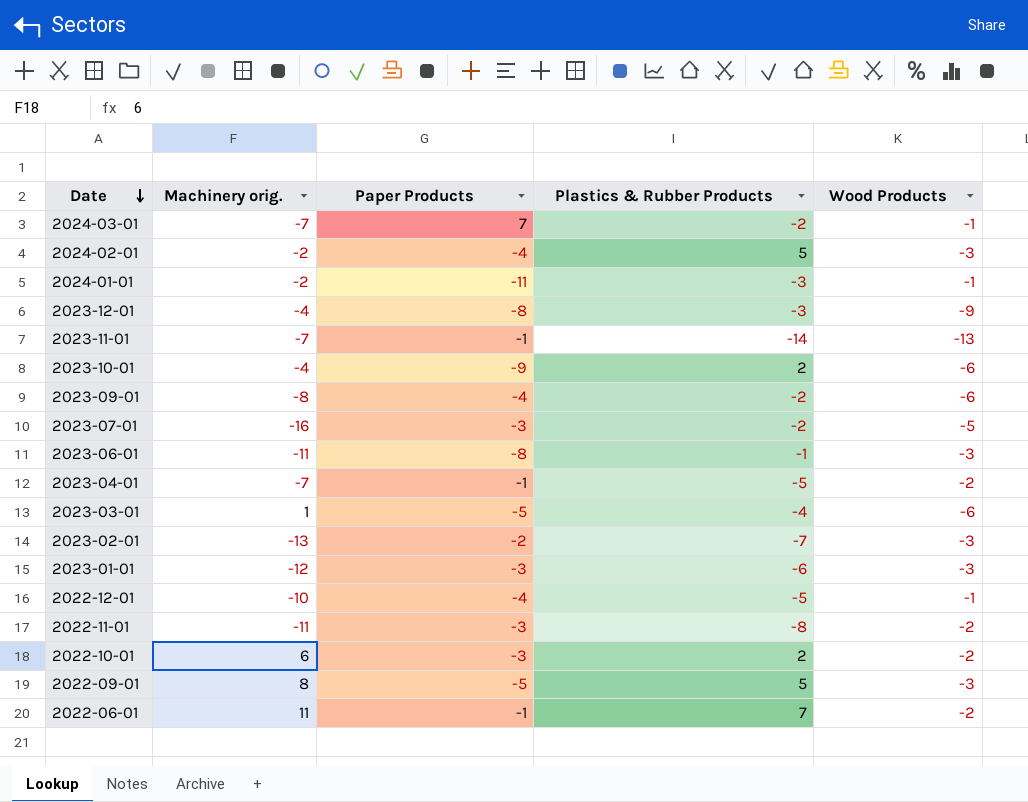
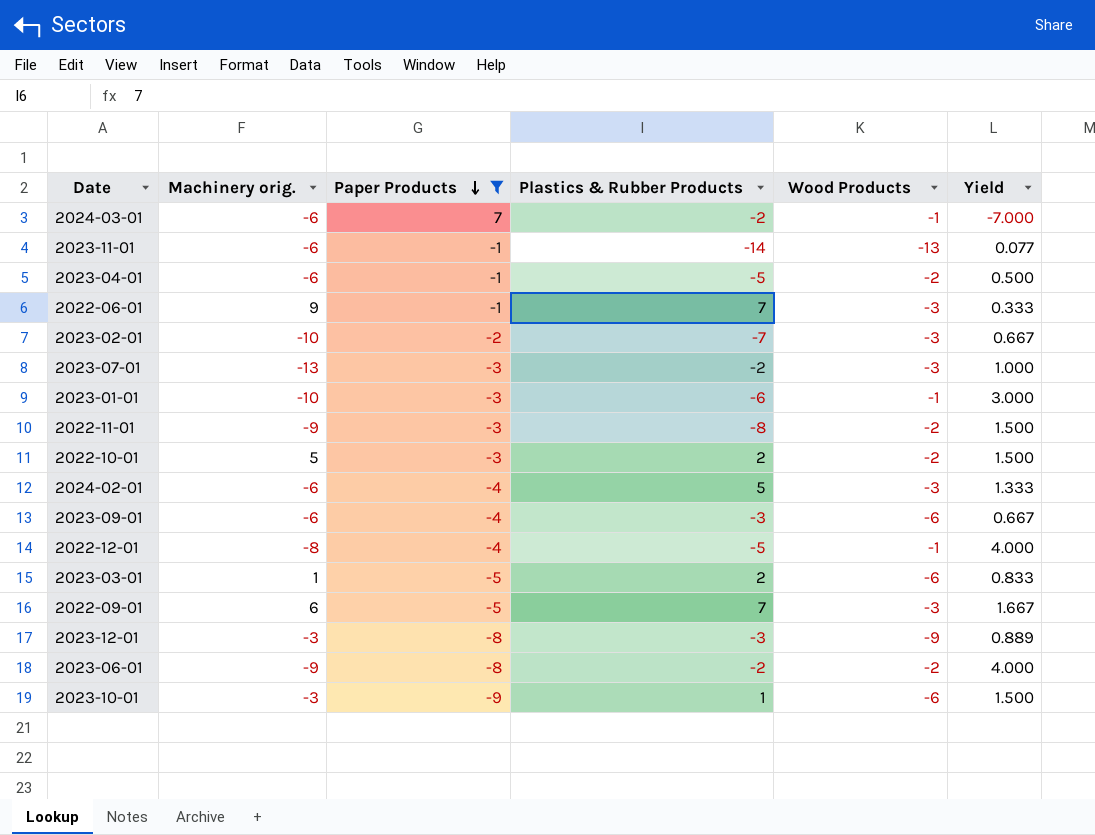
filter: none -> Paper Products != -11
row order: Date descending -> Paper Products descending
column Yield | formula: none -> [Paper Products] / [Wood Products]
2024-03-01 | Machinery orig.: -7 -> -6
2023-11-01 | Machinery orig.: -7 -> -6
2023-04-01 | Machinery orig.: -7 -> -6
2022-06-01 | Machinery orig.: 11 -> 9
2022-06-01 | Wood Products: -2 -> -3
2023-02-01 | Machinery orig.: -13 -> -10
2023-07-01 | Machinery orig.: -16 -> -13
2023-07-01 | Wood Products: -5 -> -3
2023-01-01 | Machinery orig.: -12 -> -10
2023-01-01 | Wood Products: -3 -> -1
2022-11-01 | Machinery orig.: -11 -> -9
2022-10-01 | Machinery orig.: 6 -> 5
2024-02-01 | Machinery orig.: -2 -> -6
2023-09-01 | Machinery orig.: -8 -> -6
2023-09-01 | Plastics & Rubber Products: -2 -> -3
2022-12-01 | Machinery orig.: -10 -> -8
2023-03-01 | Plastics & Rubber Products: -4 -> 2
2022-09-01 | Machinery orig.: 8 -> 6
2022-09-01 | Plastics & Rubber Products: 5 -> 7
2023-12-01 | Machinery orig.: -4 -> -3
2023-06-01 | Machinery orig.: -11 -> -9
2023-06-01 | Plastics & Rubber Products: -1 -> -2
2023-06-01 | Wood Products: -3 -> -2
2023-10-01 | Machinery orig.: -4 -> -3
2023-10-01 | Plastics & Rubber Products: 2 -> 1

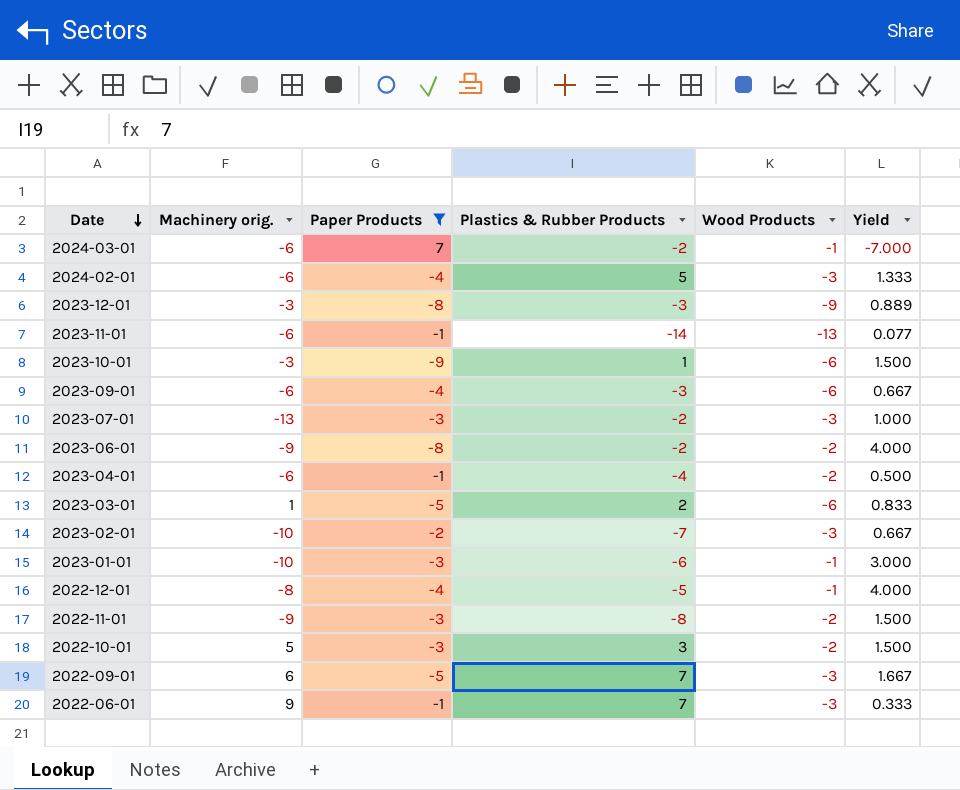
row order: Paper Products descending -> Date descending
2023-04-01 | Plastics & Rubber Products: -5 -> -4
2022-10-01 | Plastics & Rubber Products: 2 -> 3

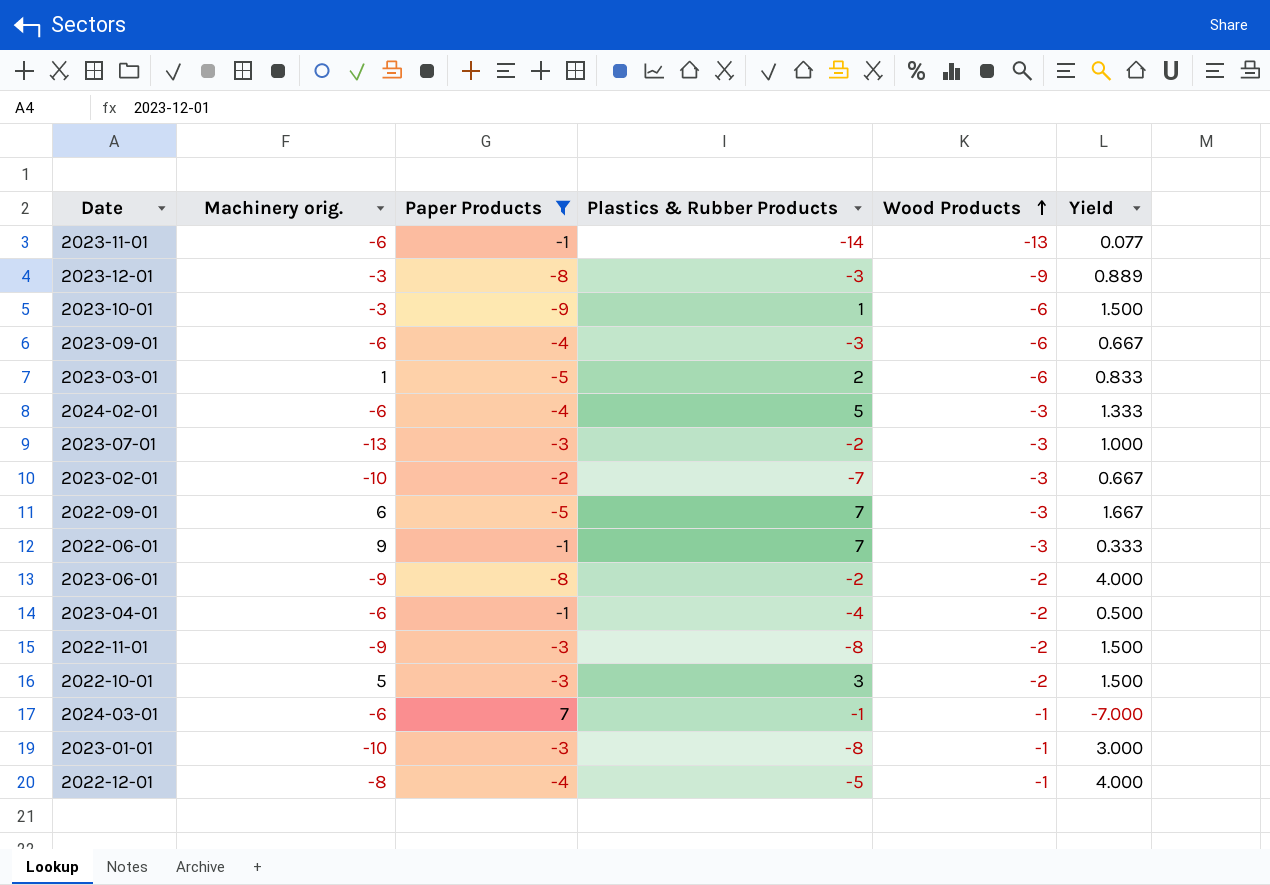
row order: Date descending -> Wood Products ascending
2024-03-01 | Plastics & Rubber Products: -2 -> -1
2023-01-01 | Plastics & Rubber Products: -6 -> -8

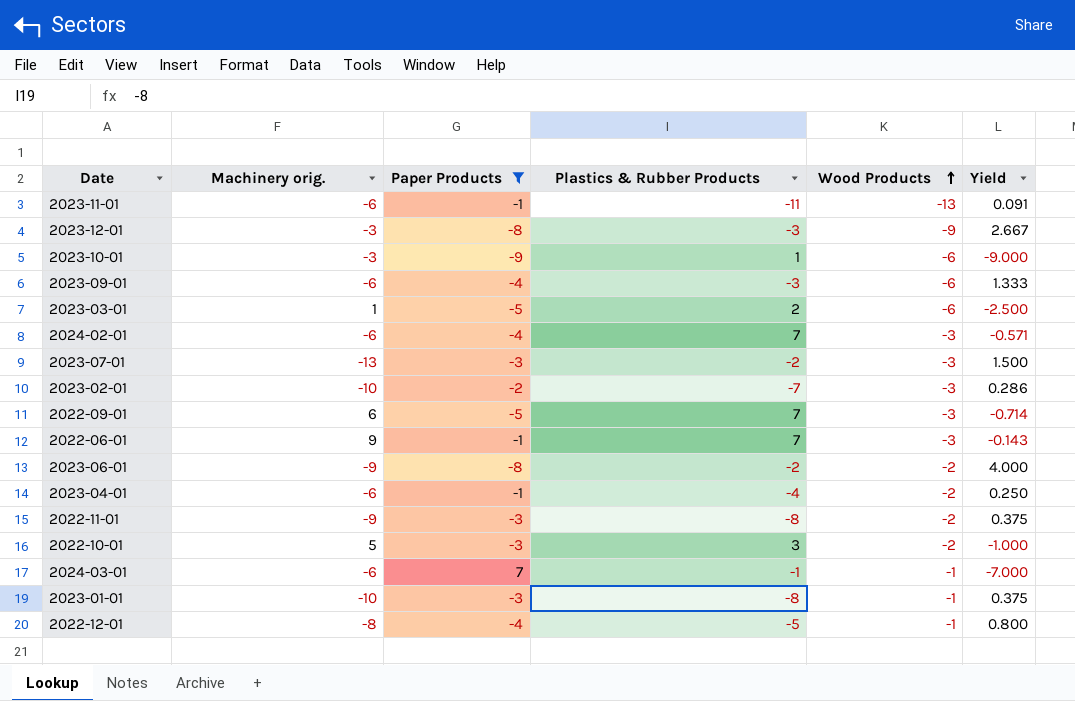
column Yield | formula: [Paper Products] / [Wood Products] -> [Paper Products] / [Plastics & Rubber Products]
2023-11-01 | Plastics & Rubber Products: -14 -> -11
2024-02-01 | Plastics & Rubber Products: 5 -> 7

